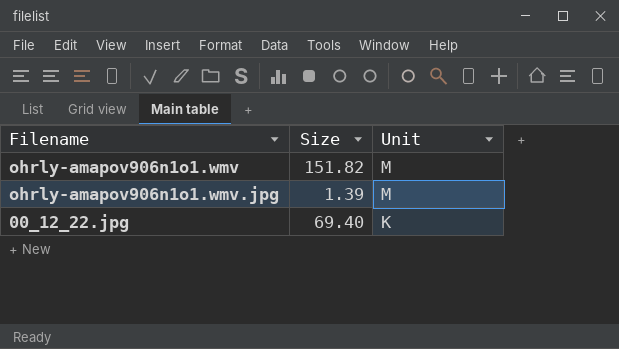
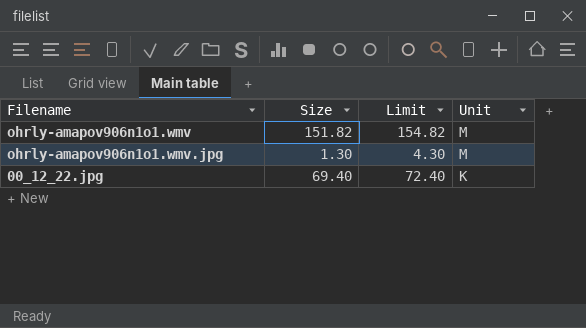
column Limit | formula: none -> [Size] + 3
ohrly-amapov906n1o1.wmv.jpg | Size: 1.39 -> 1.30

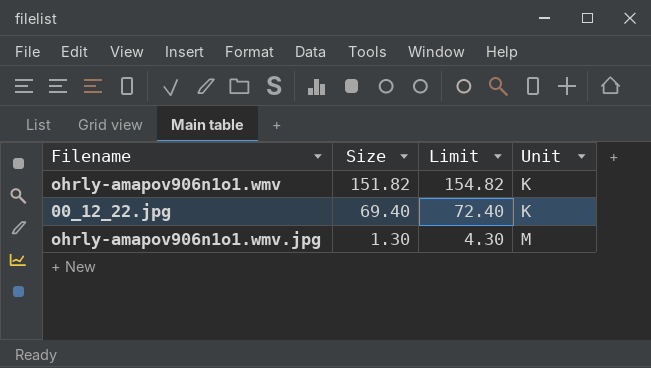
row order: Unit descending -> Size descending
ohrly-amapov906n1o1.wmv | Unit: M -> K

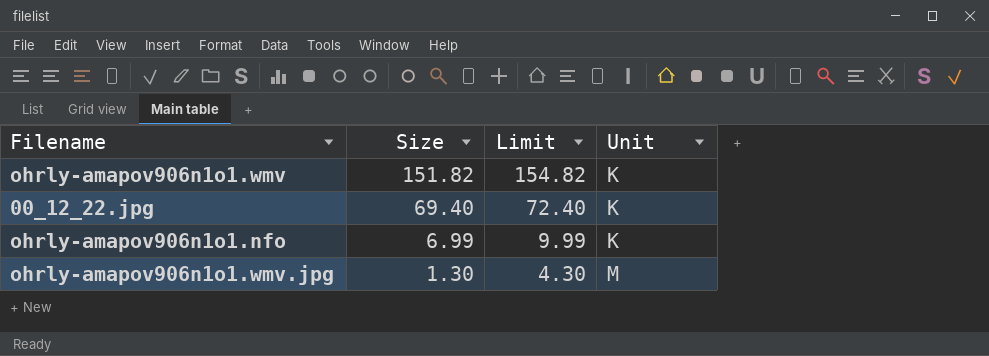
row ohrly-amapov906n1o1.nfo: none -> 6.99 | 9.99 | K

